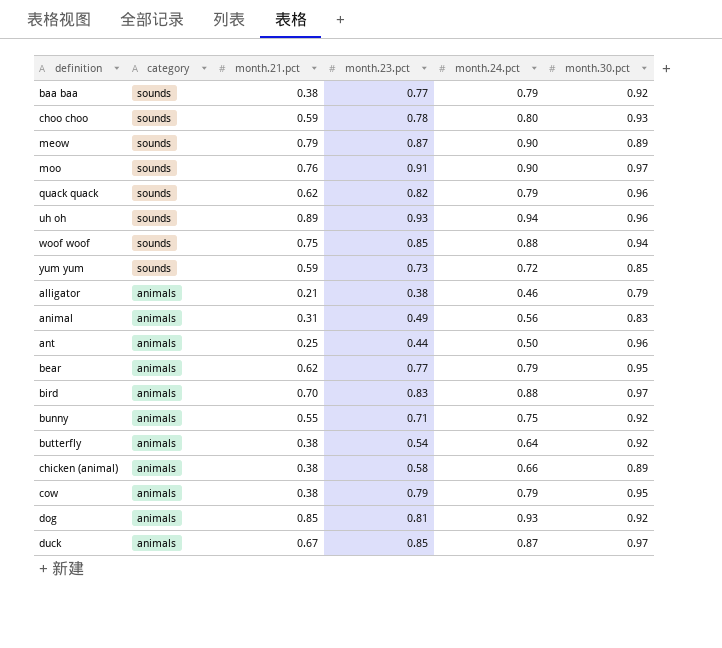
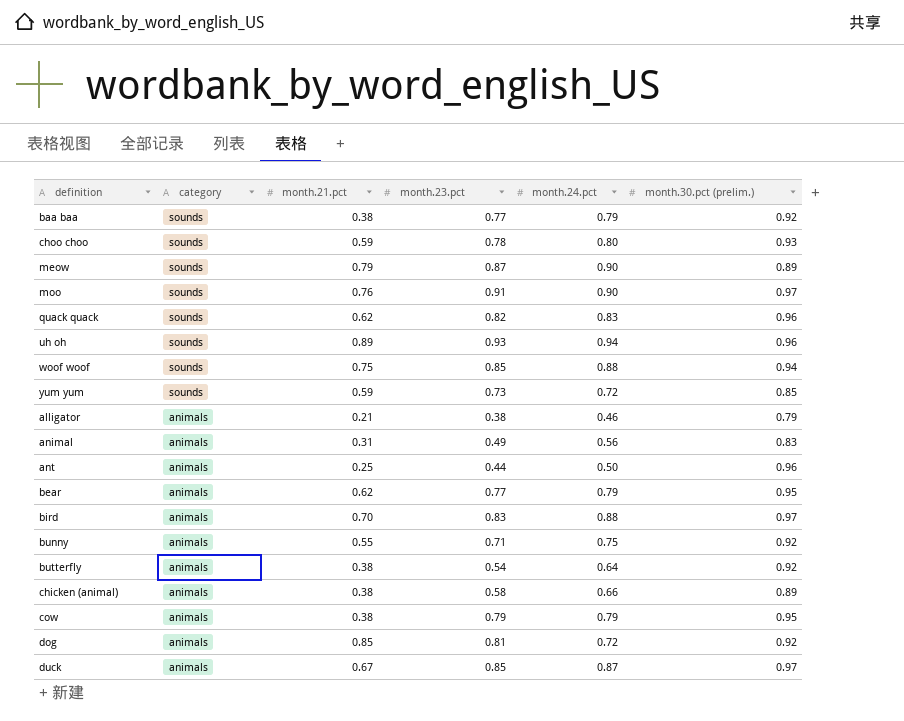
column name: month.30.pct -> month.30.pct (prelim.)
quack quack | month.24.pct: 0.79 -> 0.83
dog | month.24.pct: 0.93 -> 0.72

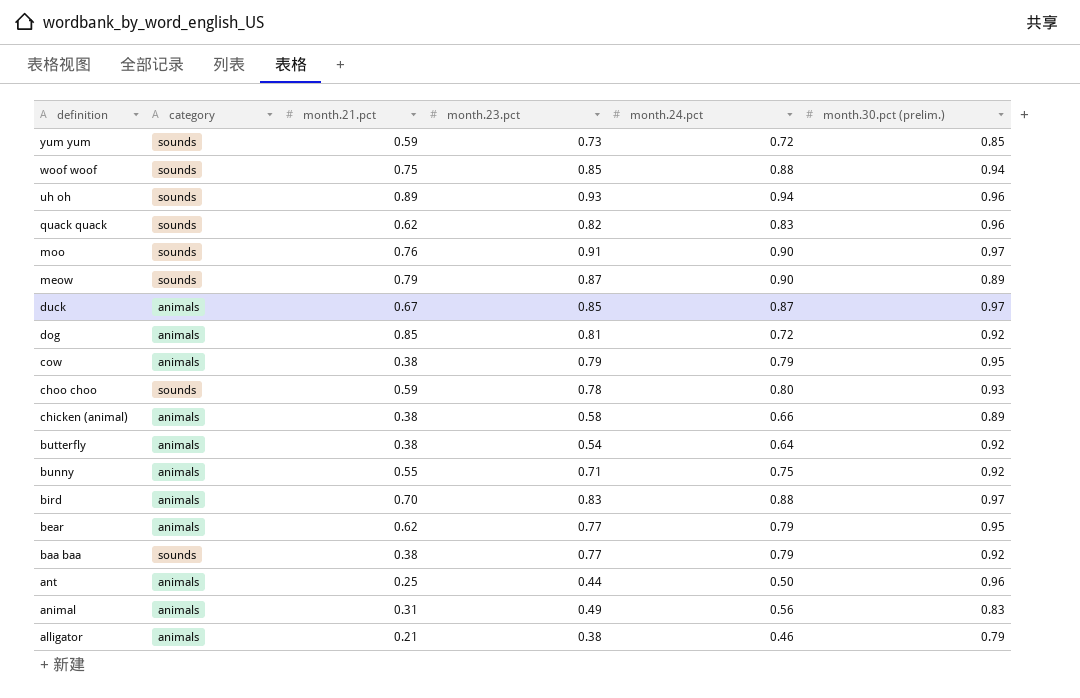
row order: category descending -> definition descending

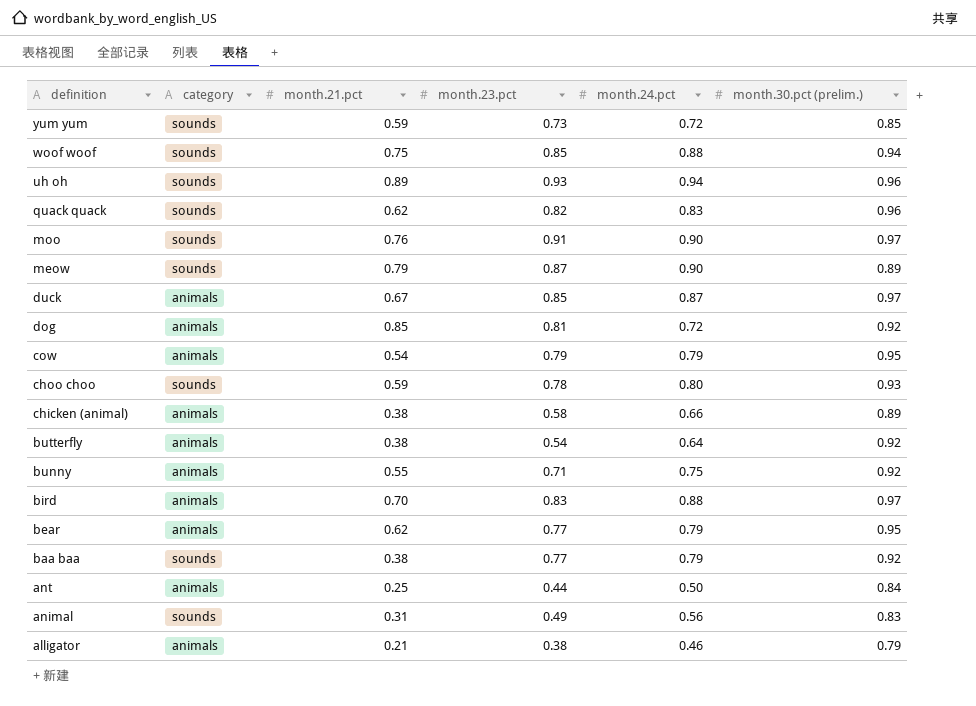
cow | month.21.pct: 0.38 -> 0.54
ant | month.30.pct (prelim.): 0.96 -> 0.84
animal | category: animals -> sounds

